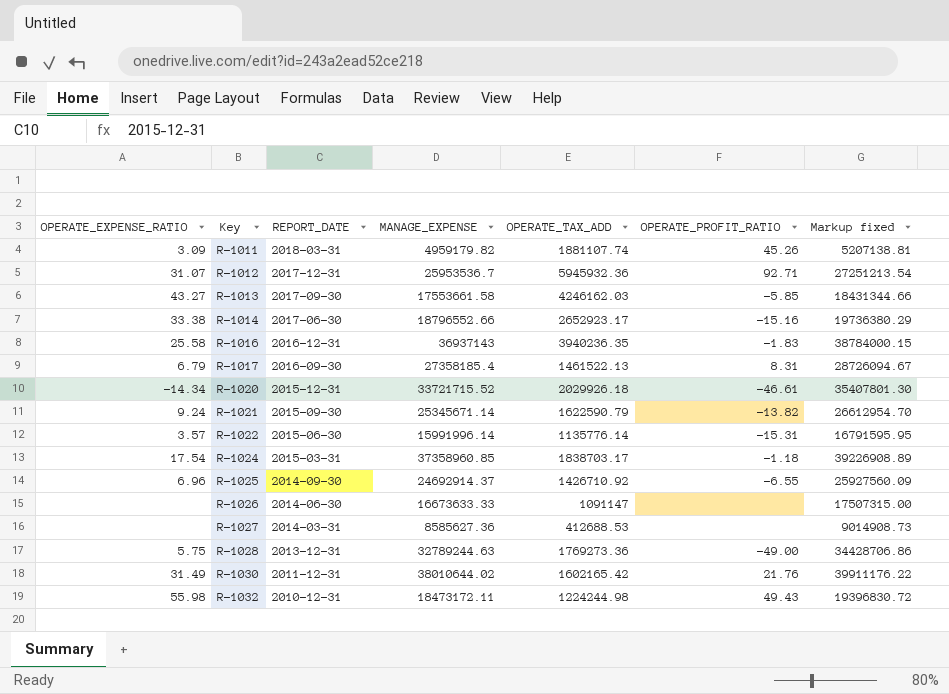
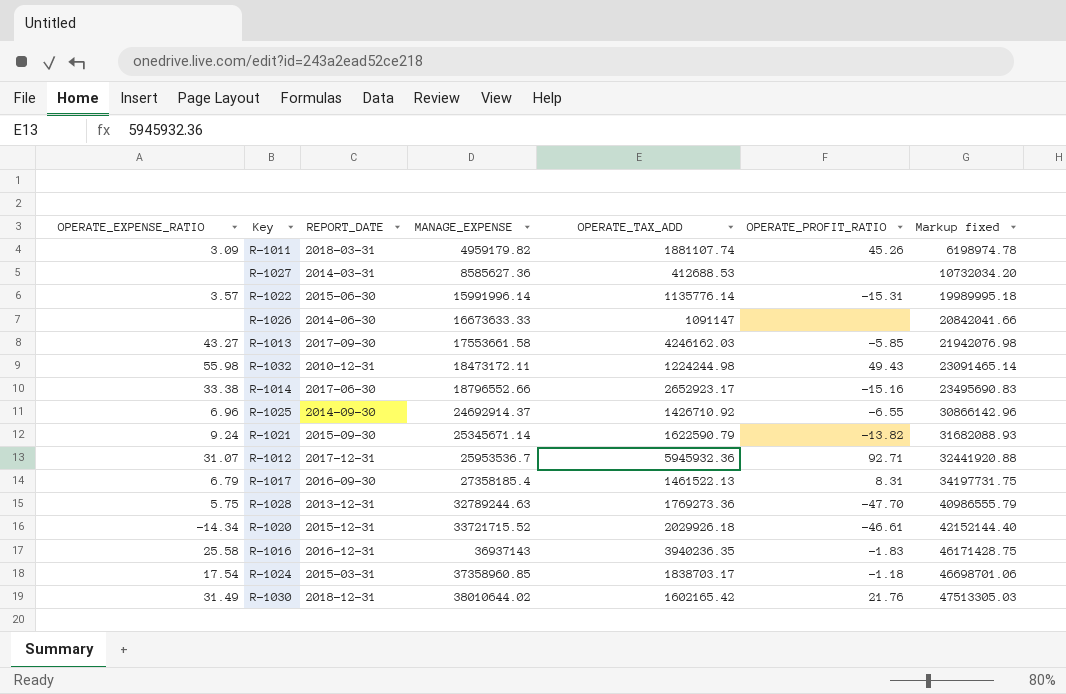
row order: Key ascending -> MANAGE_EXPENSE ascending
column Markup fixed | formula: [MANAGE_EXPENSE] * 1.05 -> [MANAGE_EXPENSE] * 1.25
R-1028 | OPERATE_PROFIT_RATIO: -49.00 -> -47.70
R-1030 | REPORT_DATE: 2011-12-31 -> 2018-12-31

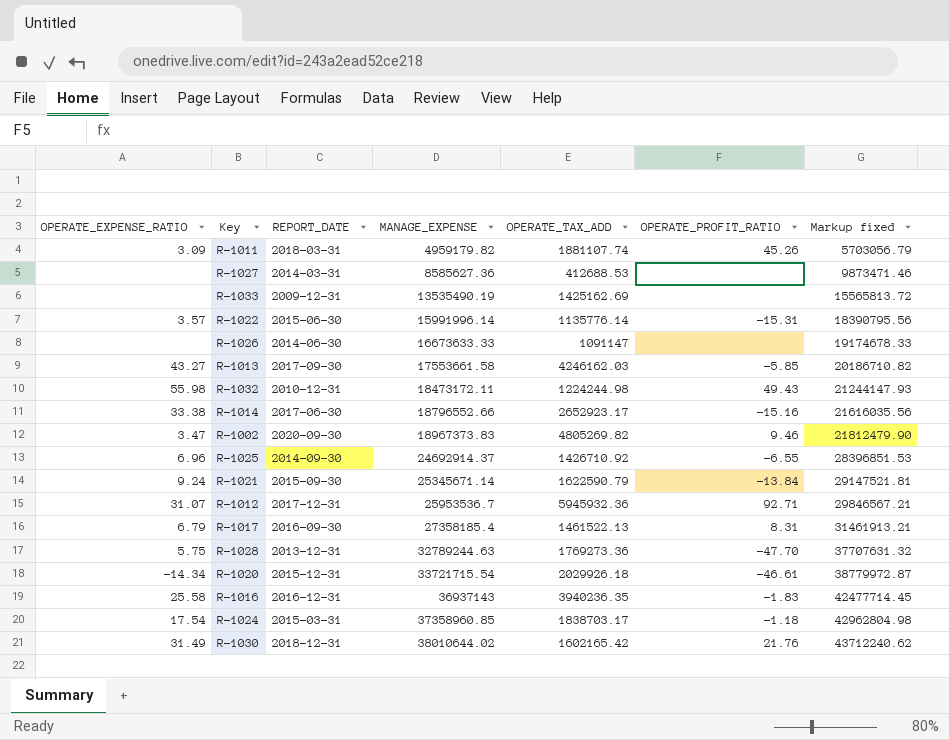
column Markup fixed | formula: [MANAGE_EXPENSE] * 1.25 -> [MANAGE_EXPENSE] * 1.15
row R-1033: none -> none | 2009-12-31 | 13535490.19 | 1425162.69 | none | 15565813.72
row R-1002: none -> 3.47 | 2020-09-30 | 18967373.83 | 4805269.82 | 9.46 | 21812479.90
R-1021 | OPERATE_PROFIT_RATIO: -13.82 -> -13.84
R-1020 | MANAGE_EXPENSE: 33721715.52 -> 33721715.54

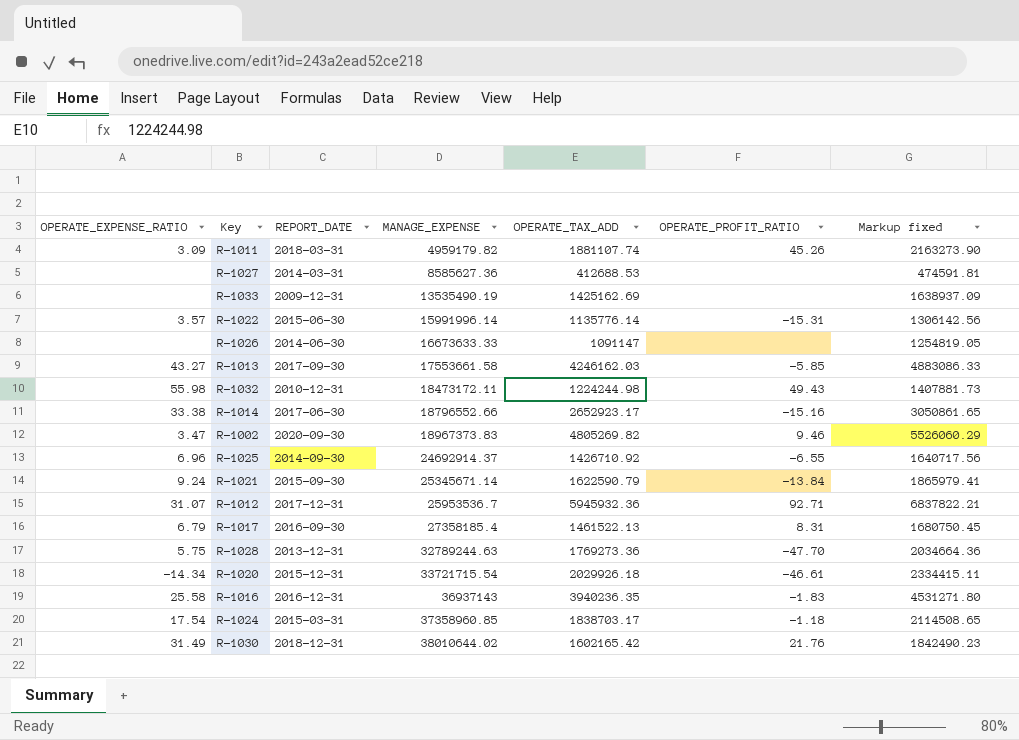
column Markup fixed | formula: [MANAGE_EXPENSE] * 1.15 -> [OPERATE_TAX_ADD] * 1.15

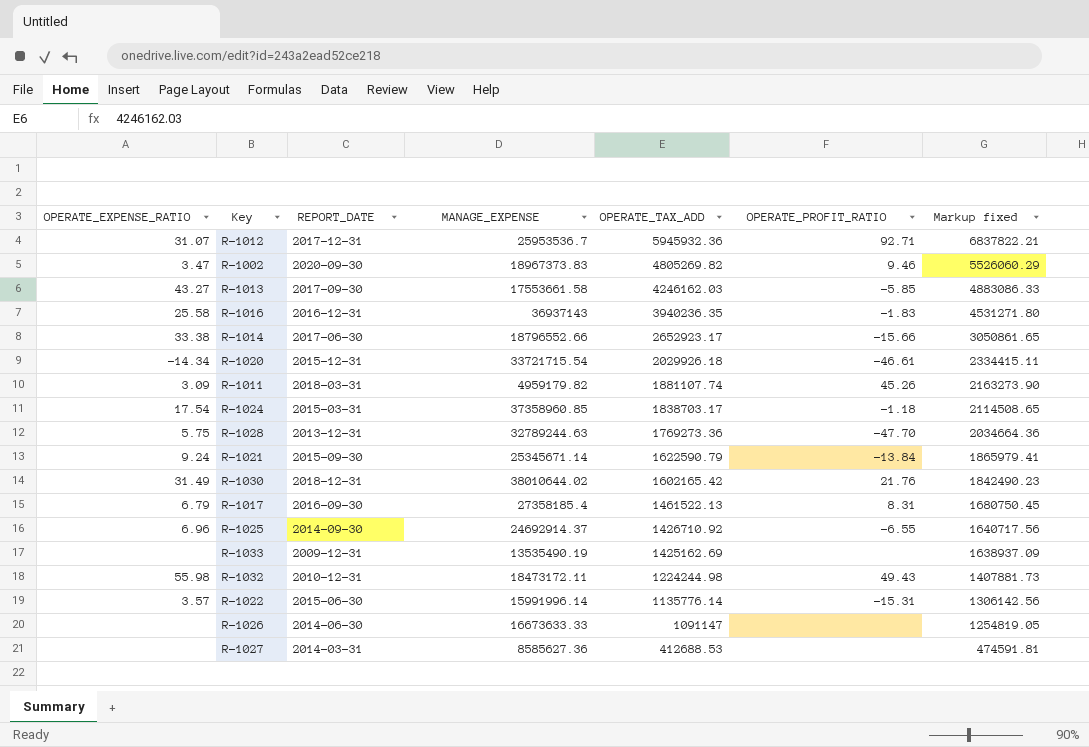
row order: MANAGE_EXPENSE ascending -> OPERATE_TAX_ADD descending
R-1014 | OPERATE_PROFIT_RATIO: -15.16 -> -15.66

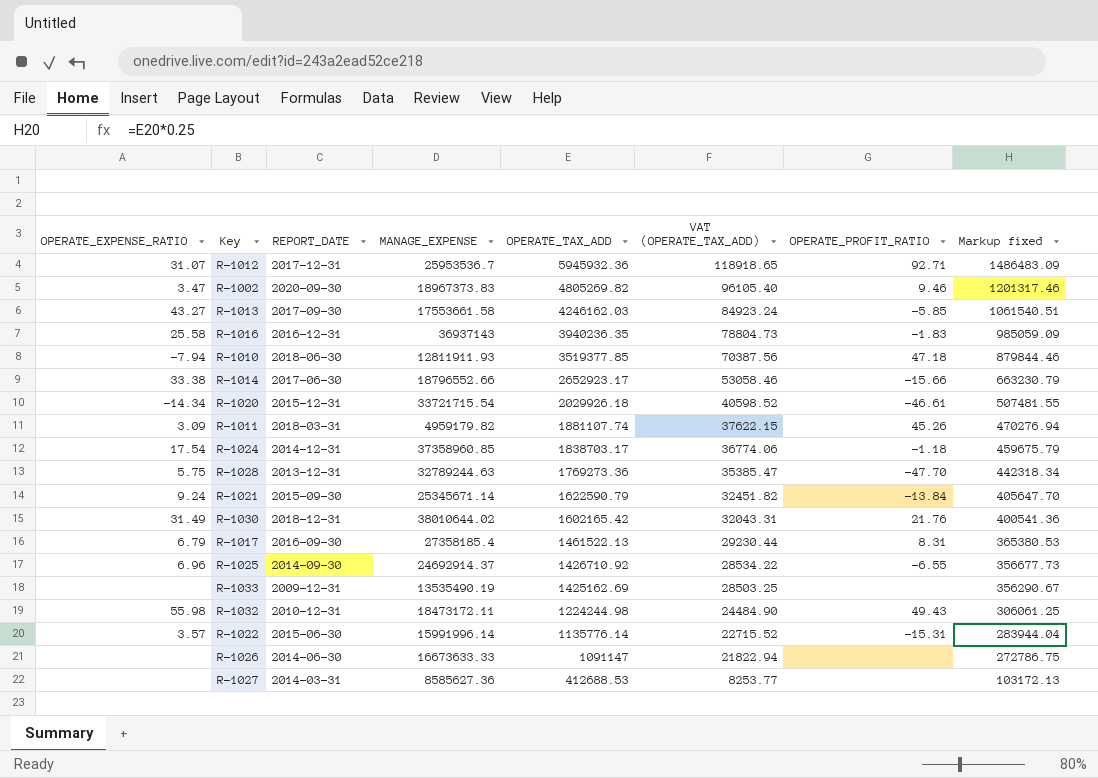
column VAT (OPERATE_TAX_ADD) | formula: none -> [OPERATE_TAX_ADD] * 0.02
column Markup fixed | formula: [OPERATE_TAX_ADD] * 1.15 -> [OPERATE_TAX_ADD] * 0.25
row R-1010: none -> -7.94 | 2018-06-30 | 12811911.93 | 3519377.85 | 70387.56 | 47.18 | 879844.46
R-1024 | REPORT_DATE: 2015-03-31 -> 2014-12-31

